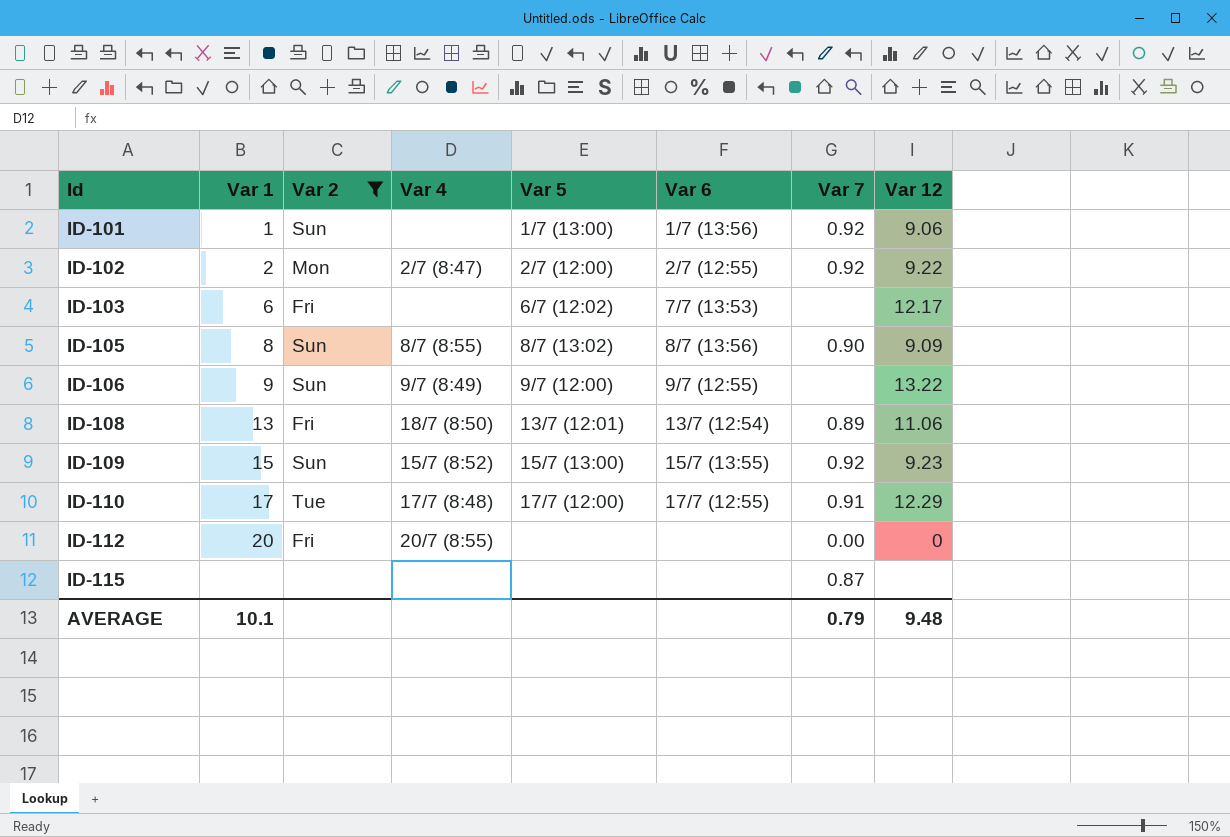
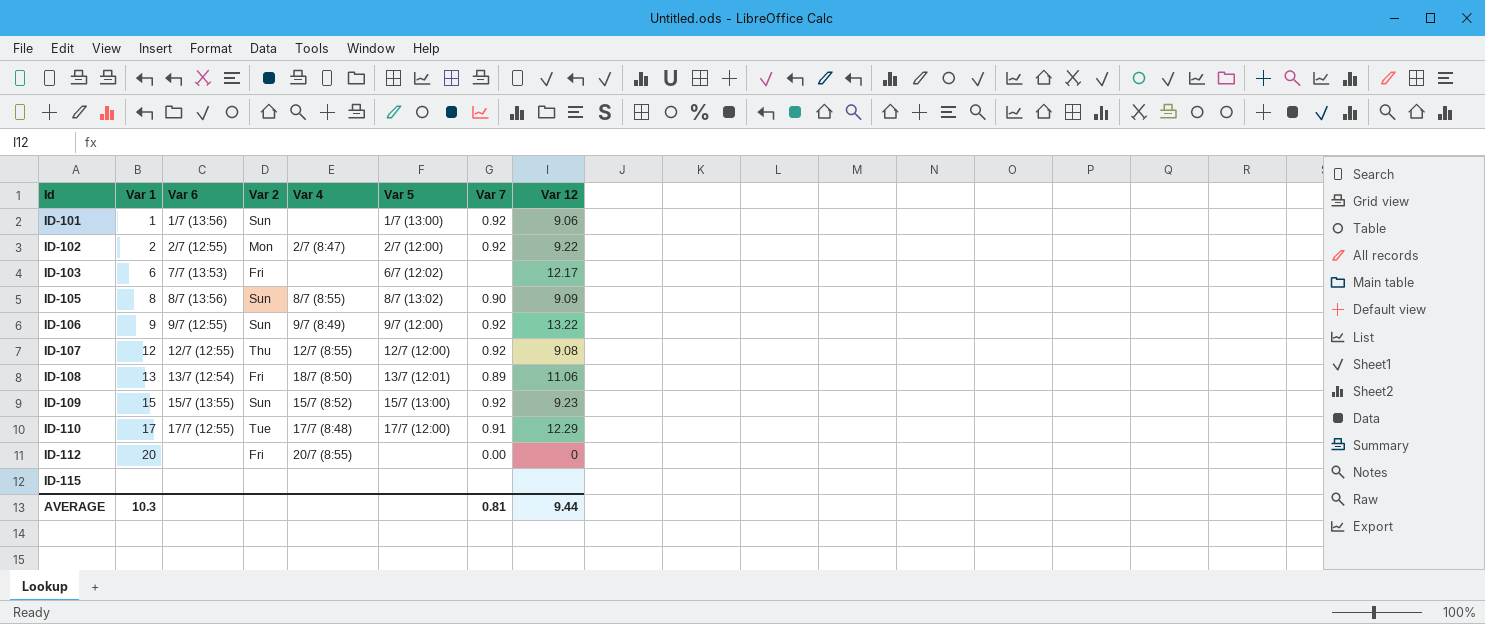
filter: Var 2 != Thu -> none
column Var 6 | position: 6 -> 3
ID-106 | Var 7: none -> 0.92
ID-115 | Var 7: 0.87 -> none
AVERAGE | Var 1: 10.1 -> 10.3
AVERAGE | Var 7: 0.79 -> 0.81
AVERAGE | Var 12: 9.48 -> 9.44

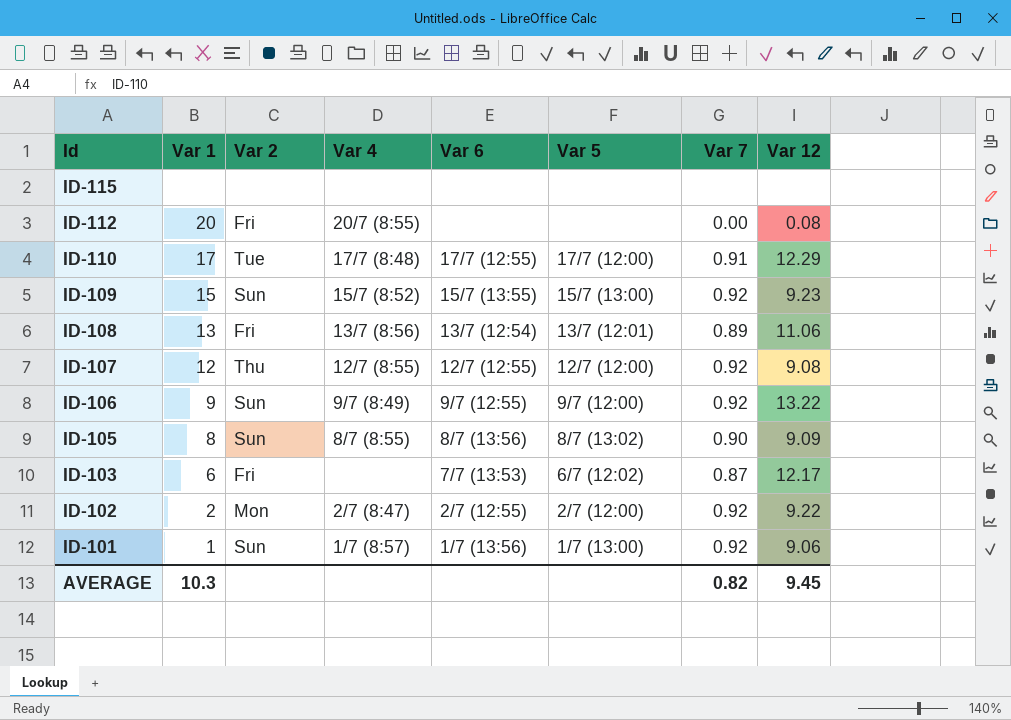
row order: Id ascending -> Id descending
column Var 6 | position: 3 -> 5
ID-112 | Var 12: 0 -> 0.08
ID-108 | Var 4: 18/7 (8:50) -> 13/7 (8:56)
ID-103 | Var 7: none -> 0.87
ID-101 | Var 4: none -> 1/7 (8:57)
AVERAGE | Var 7: 0.81 -> 0.82
AVERAGE | Var 12: 9.44 -> 9.45

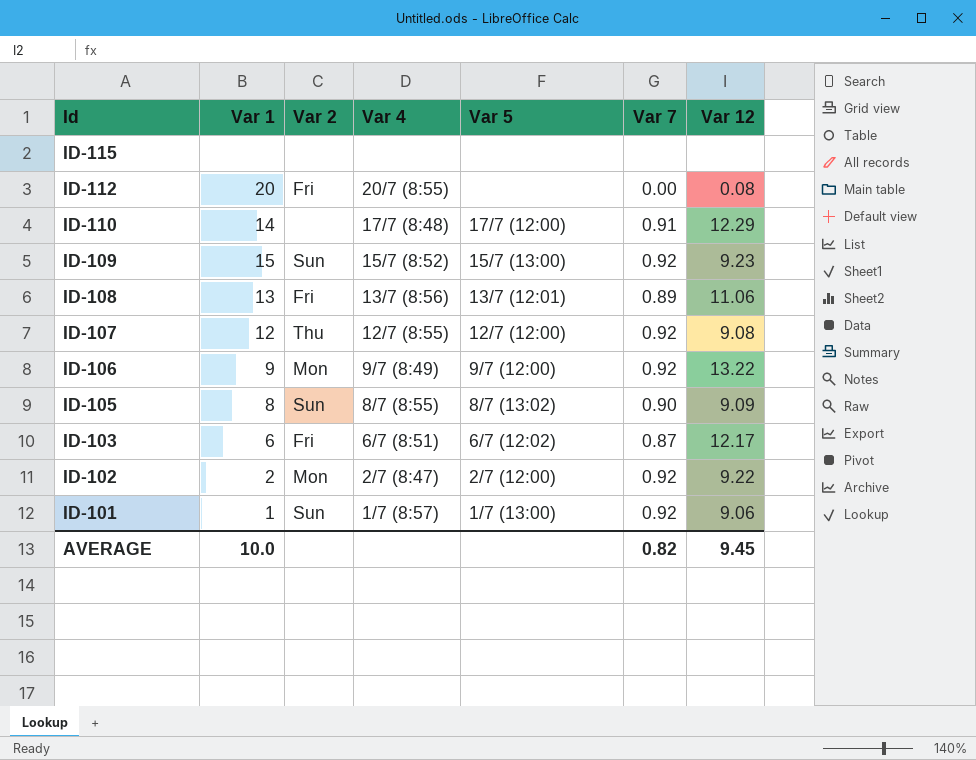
column Var 6 | position: 5 -> none
ID-110 | Var 1: 17 -> 14
ID-110 | Var 2: Tue -> none
ID-106 | Var 2: Sun -> Mon
ID-103 | Var 4: none -> 6/7 (8:51)
AVERAGE | Var 1: 10.3 -> 10.0

